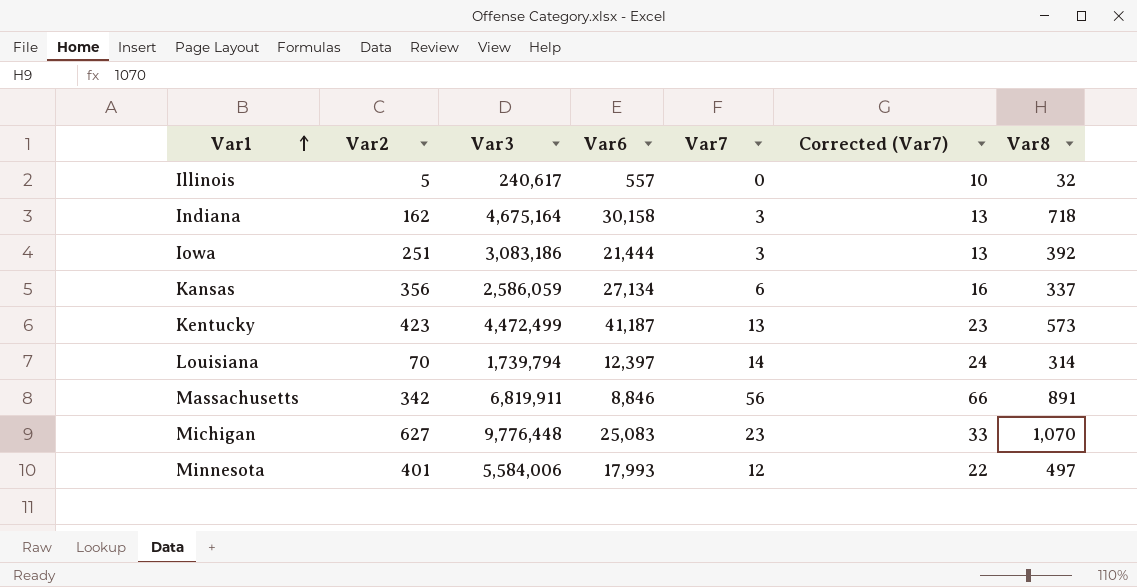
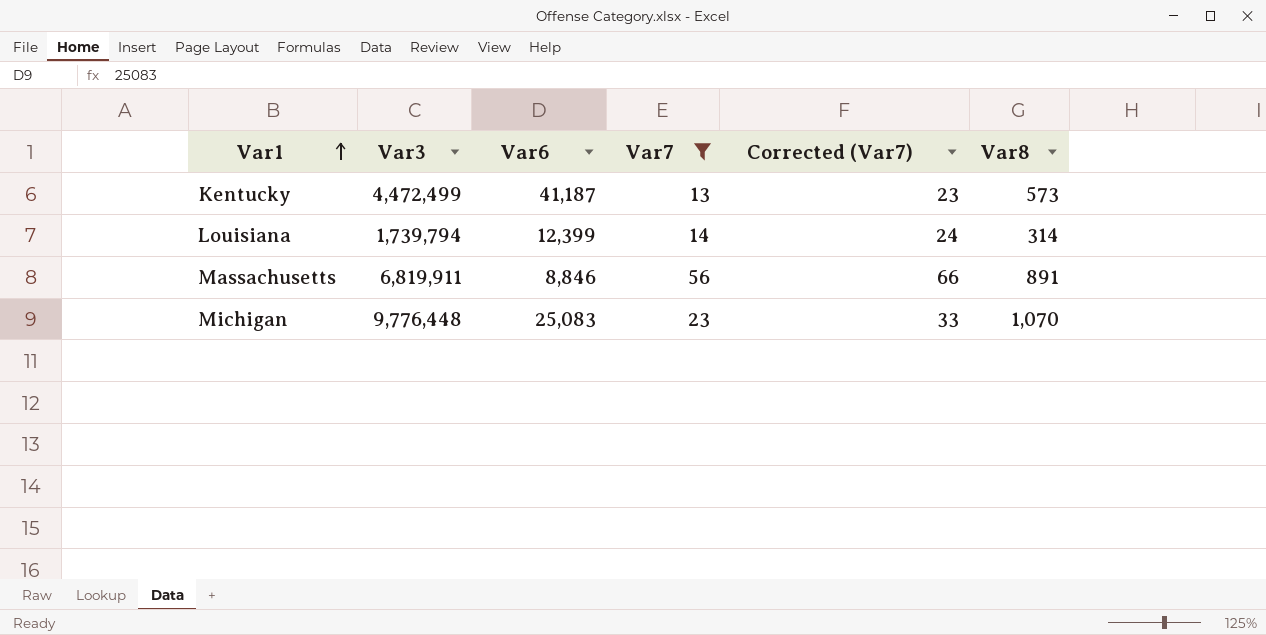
filter: none -> Var7 >= 13
column Var2 | position: 2 -> none
Louisiana | Var6: 12,397 -> 12,399

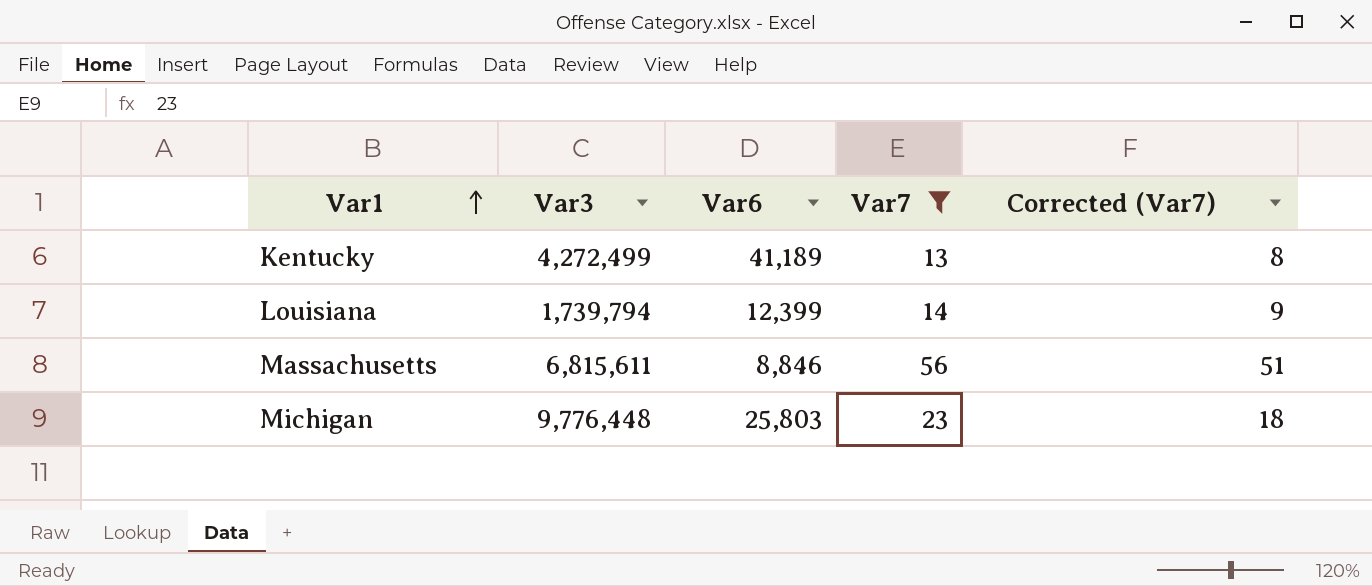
column Var8 | position: 6 -> none
column Corrected (Var7) | formula: [Var7] + 10 -> [Var7] - 5
Kentucky | Var3: 4,472,499 -> 4,272,499
Kentucky | Var6: 41,187 -> 41,189
Massachusetts | Var3: 6,819,911 -> 6,815,611
Michigan | Var6: 25,083 -> 25,803

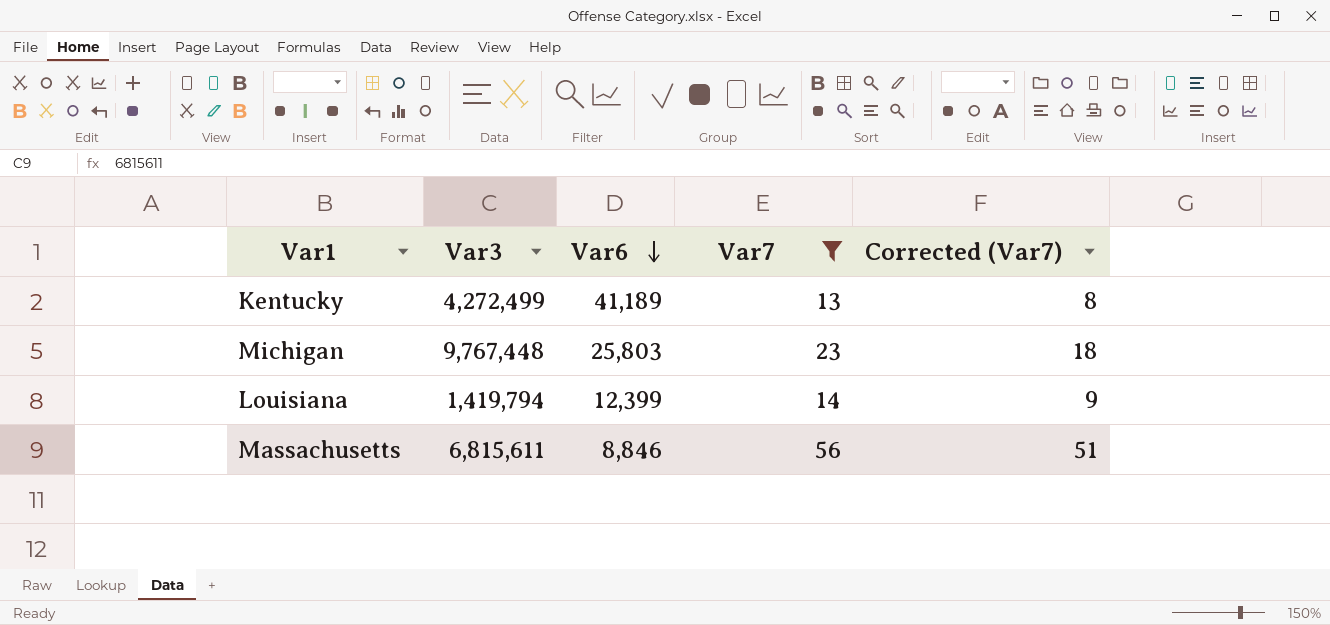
row order: Var1 ascending -> Var6 descending
Michigan | Var3: 9,776,448 -> 9,767,448
Louisiana | Var3: 1,739,794 -> 1,419,794

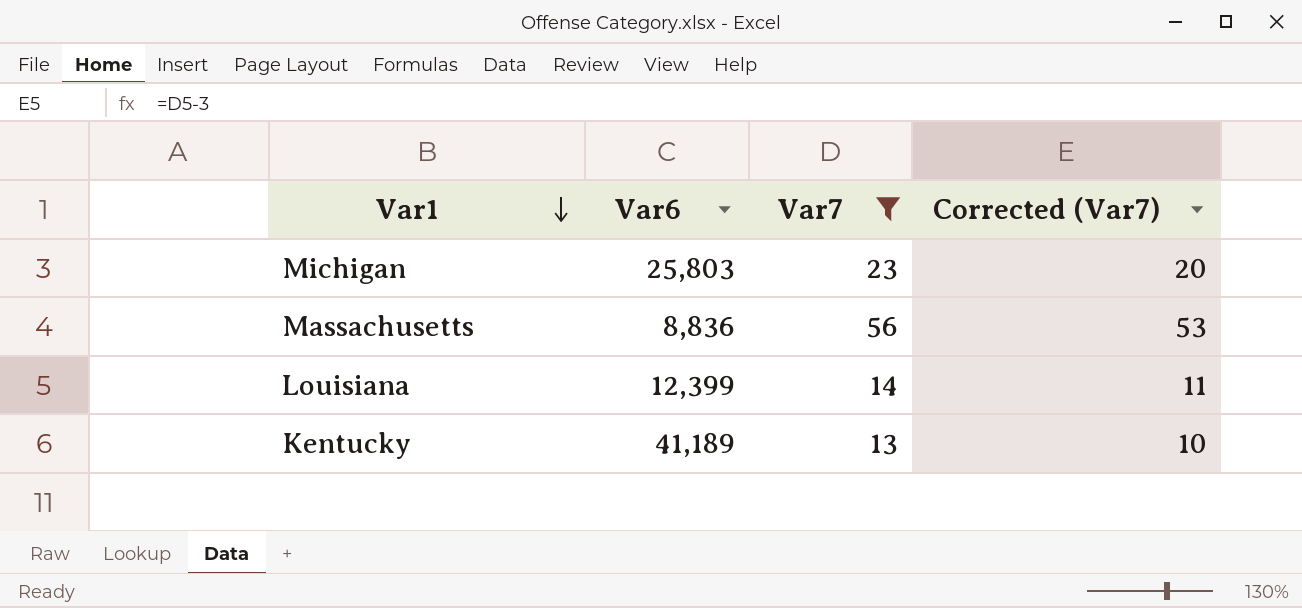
row order: Var6 descending -> Var1 descending
column Var3 | position: 2 -> none
column Corrected (Var7) | formula: [Var7] - 5 -> [Var7] - 3
Massachusetts | Var6: 8,846 -> 8,836

